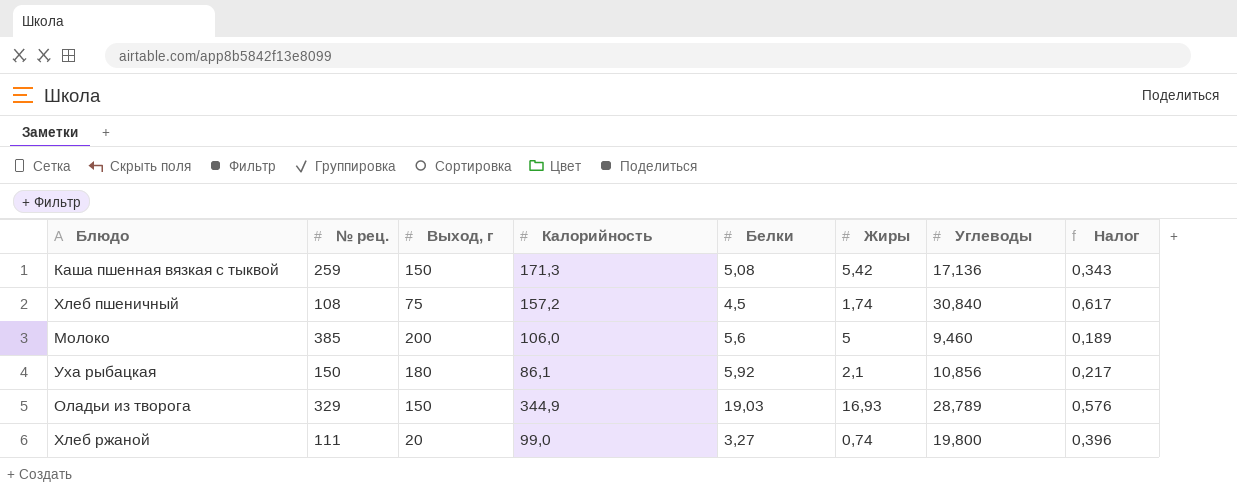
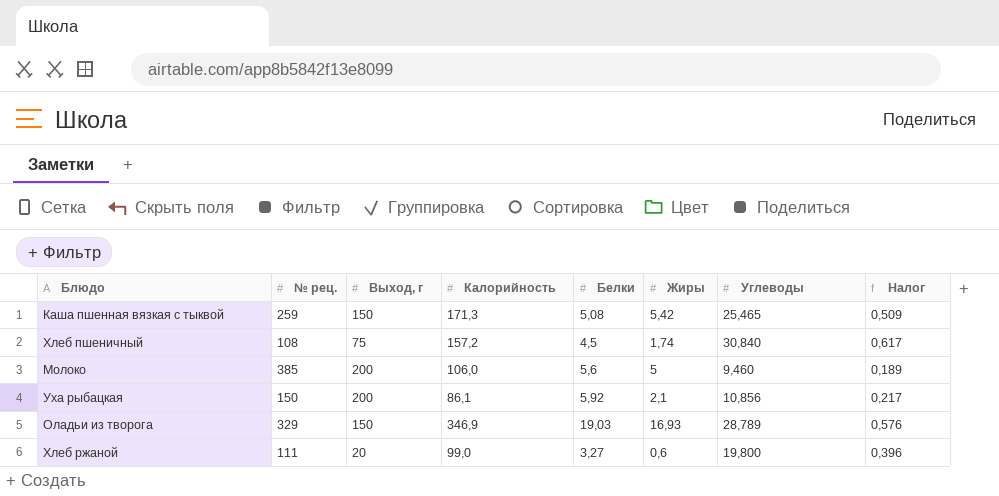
Каша пшенная вязкая с тыквой | Углеводы: 17,136 -> 25,465
Каша пшенная вязкая с тыквой | Налог: 0,343 -> 0,509
Уха рыбацкая | Выход, г: 180 -> 200
Оладьи из творога | Калорийность: 344,9 -> 346,9
Хлеб ржаной | Жиры: 0,74 -> 0,6

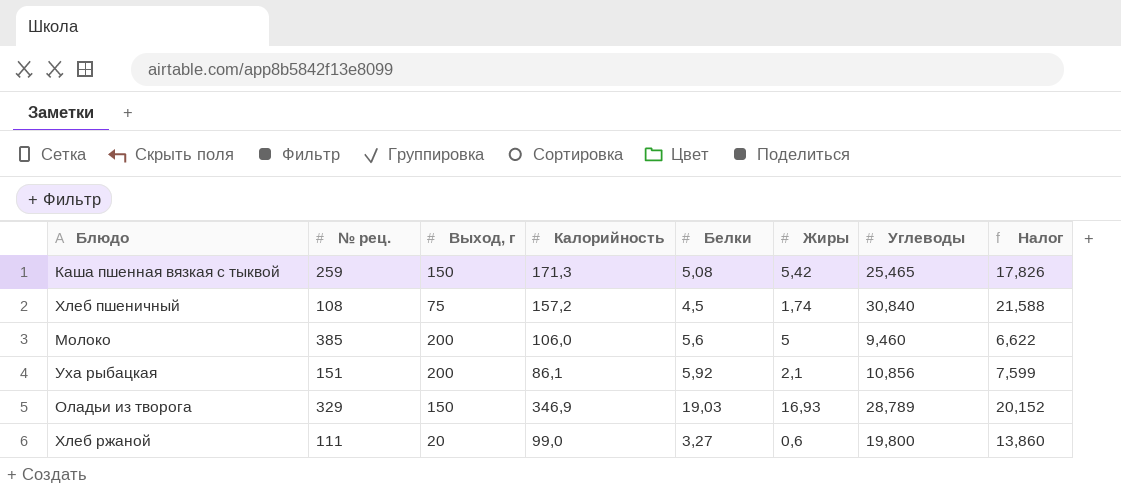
column Налог | formula: [Углеводы] * 0,02 -> [Углеводы] * 0,7
Уха рыбацкая | № рец.: 150 -> 151

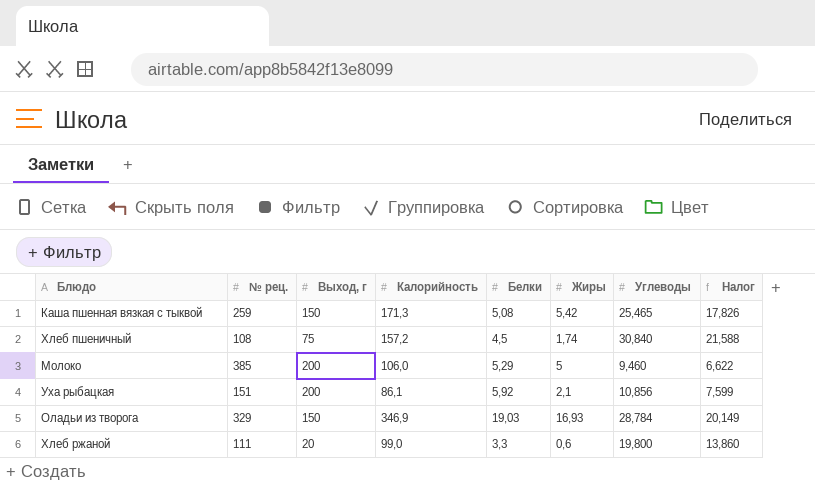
Молоко | Белки: 5,6 -> 5,29
Оладьи из творога | Углеводы: 28,789 -> 28,784
Оладьи из творога | Налог: 20,152 -> 20,149
Хлеб ржаной | Белки: 3,27 -> 3,3

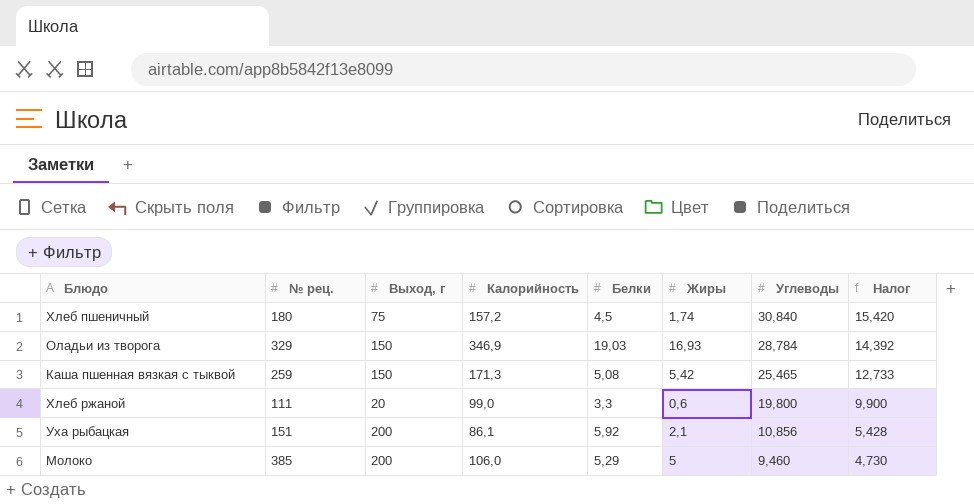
row order: none -> Углеводы descending
column Налог | formula: [Углеводы] * 0,7 -> [Углеводы] * 0,5
Хлеб пшеничный | № рец.: 108 -> 180

